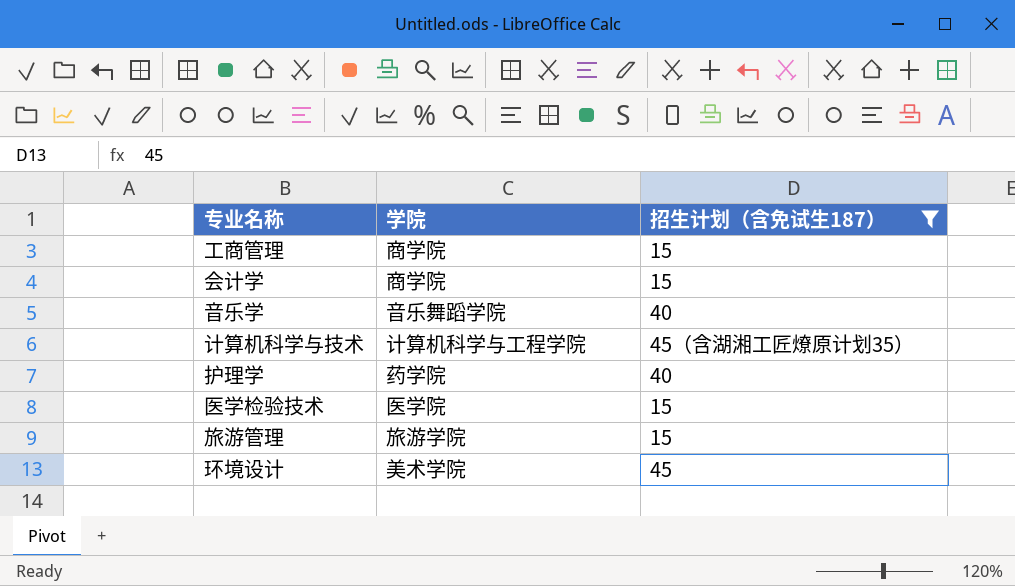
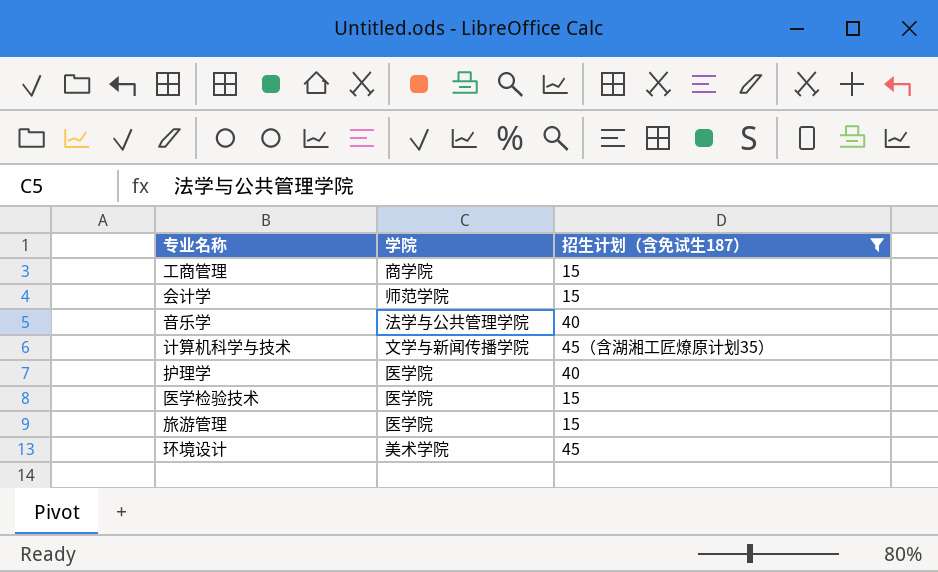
会计学 | 学院: 商学院 -> 师范学院
音乐学 | 学院: 音乐舞蹈学院 -> 法学与公共管理学院
计算机科学与技术 | 学院: 计算机科学与工程学院 -> 文学与新闻传播学院
护理学 | 学院: 药学院 -> 医学院
旅游管理 | 学院: 旅游学院 -> 医学院

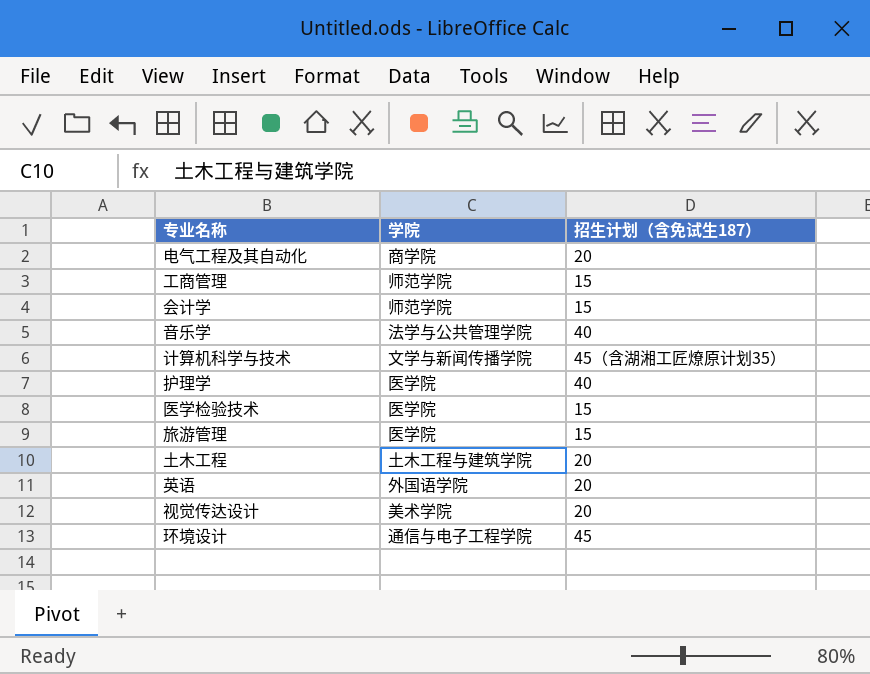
filter: 招生计划（含免试生187） != 20 -> none
工商管理 | 学院: 商学院 -> 师范学院
环境设计 | 学院: 美术学院 -> 通信与电子工程学院

